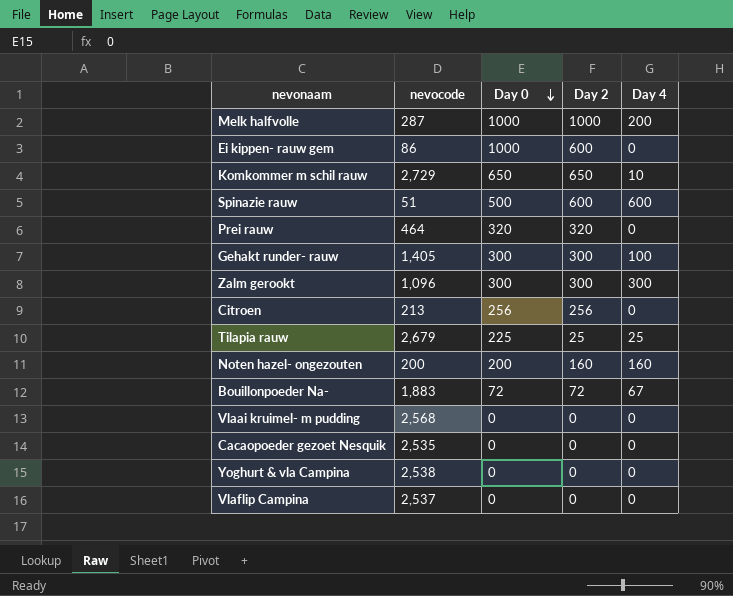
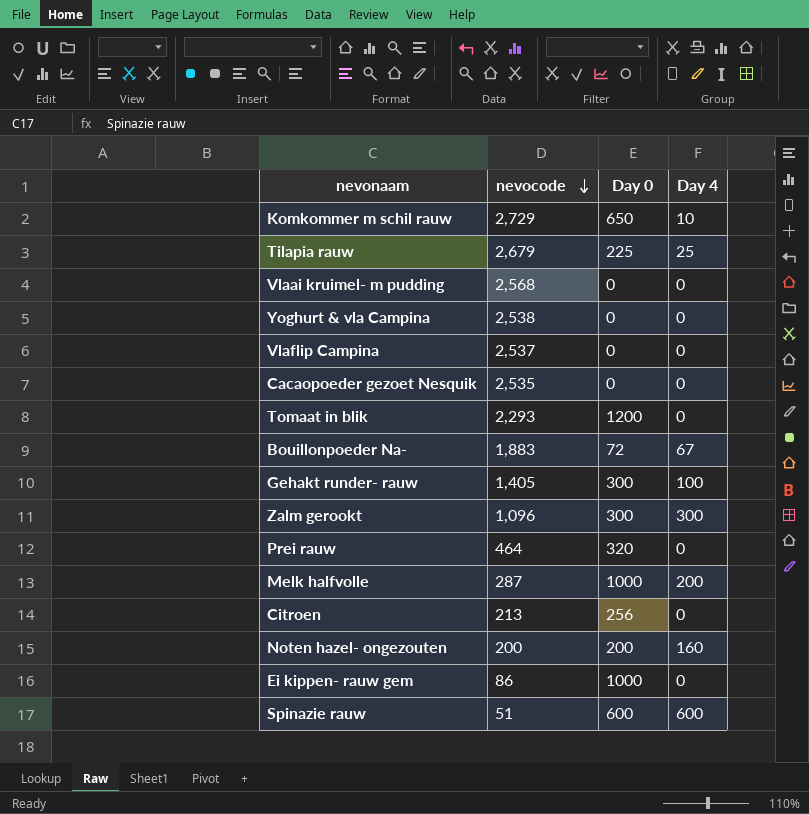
row order: Day 0 descending -> nevocode descending
column Day 2 | position: 4 -> none
row Tomaat in blik: none -> 2,293 | 1200 | 0
Spinazie rauw | Day 0: 500 -> 600

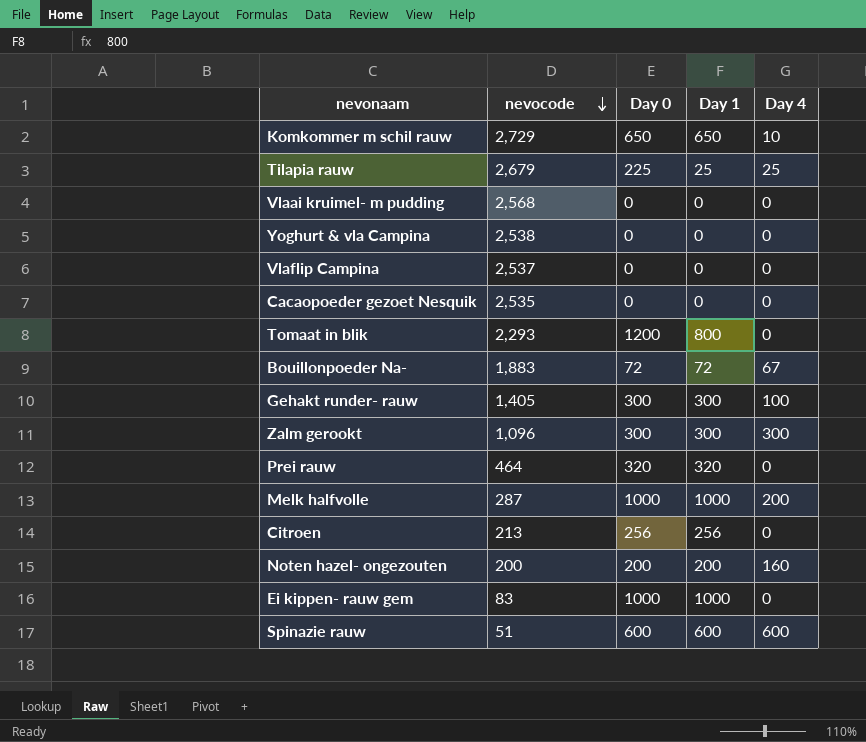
column Day 1 | position: none -> 4
Ei kippen- rauw gem | nevocode: 86 -> 83

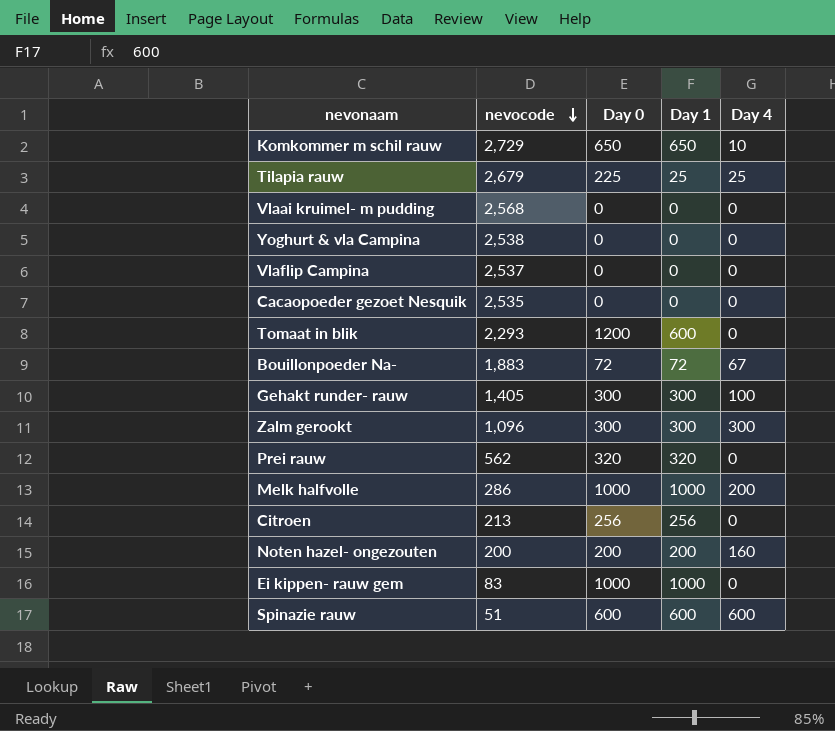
Tomaat in blik | Day 1: 800 -> 600
Prei rauw | nevocode: 464 -> 562
Melk halfvolle | nevocode: 287 -> 286

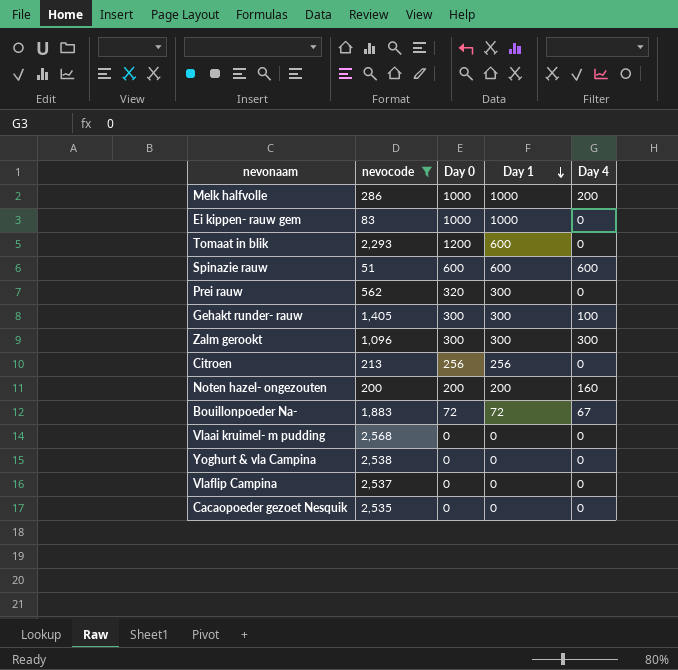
filter: none -> nevocode <= 2,568
row order: nevocode descending -> Day 1 descending
Prei rauw | Day 1: 320 -> 300

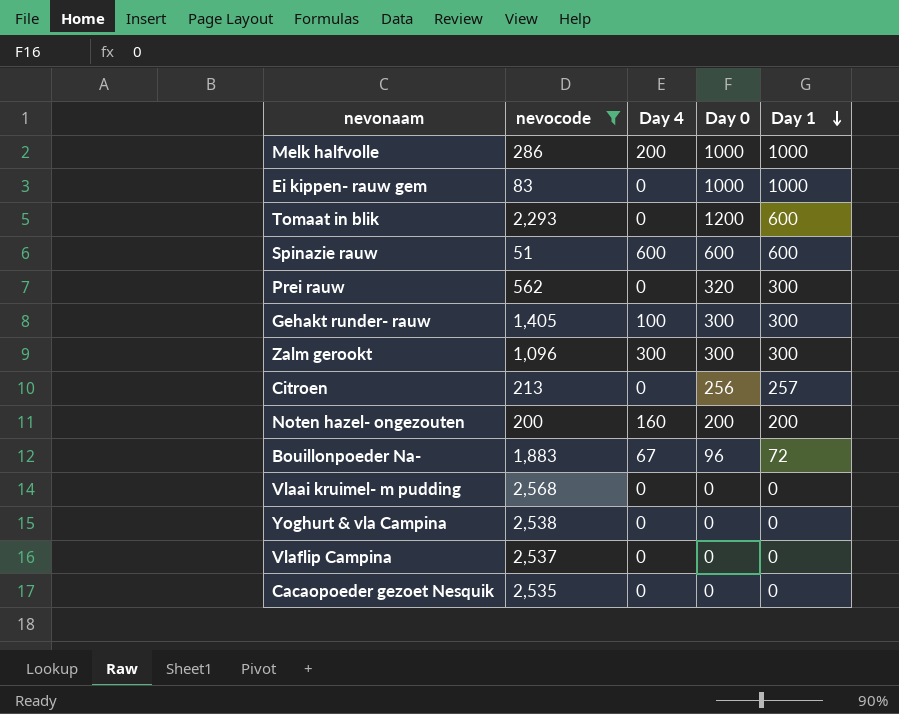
column Day 4 | position: 5 -> 3
Citroen | Day 1: 256 -> 257
Bouillonpoeder Na- | Day 0: 72 -> 96

